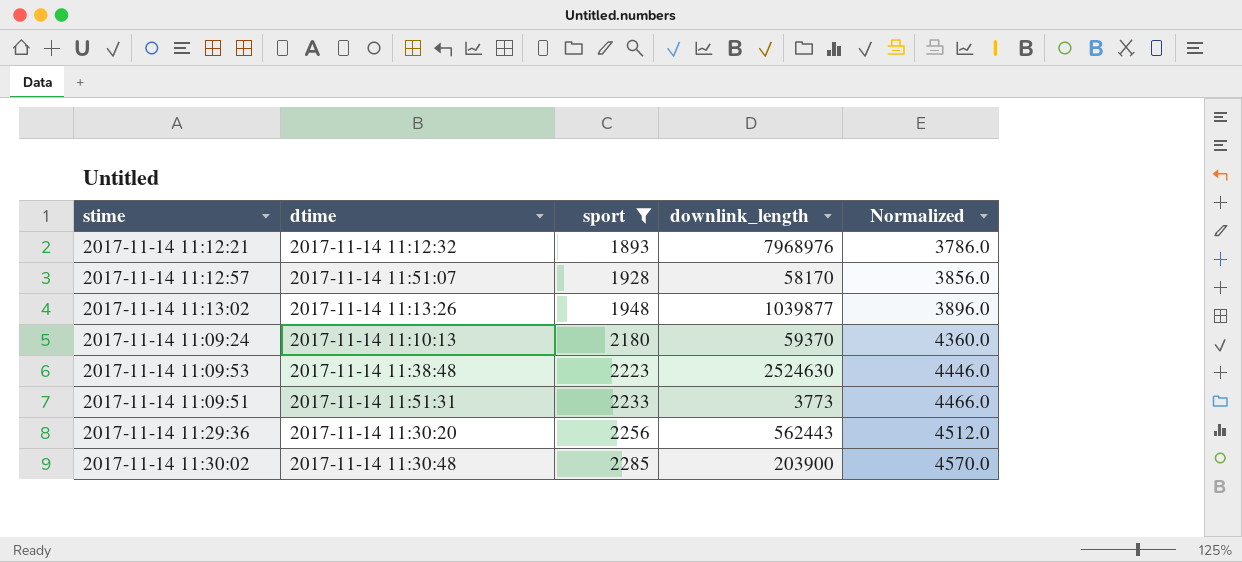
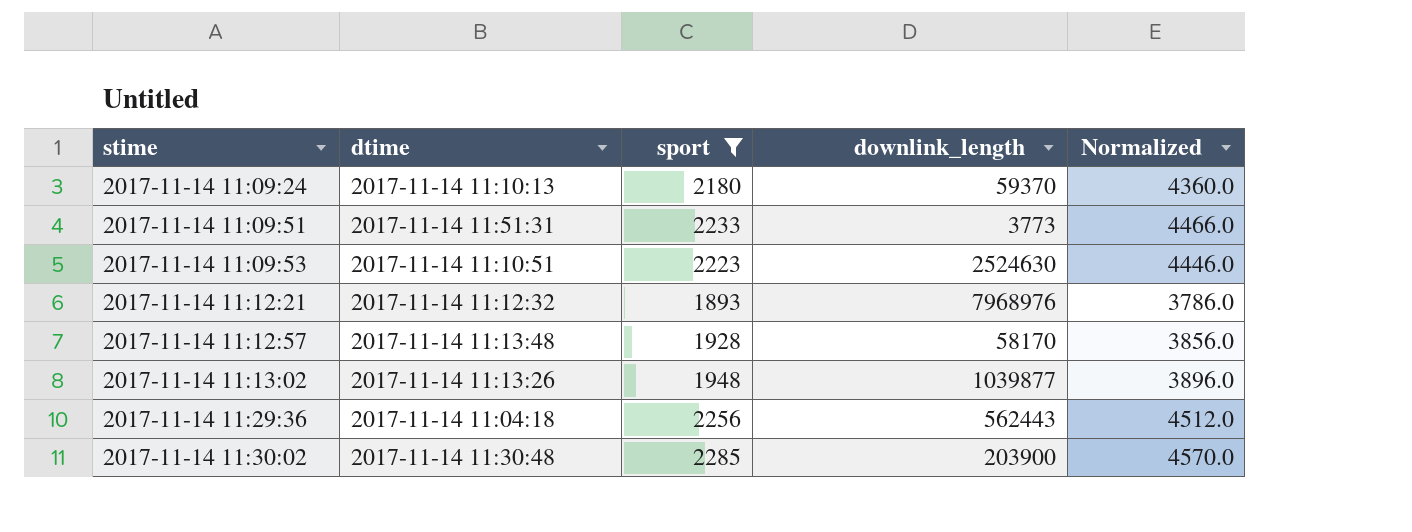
row order: sport ascending -> stime ascending
2017-11-14 11:09:53 | dtime: 2017-11-14 11:38:48 -> 2017-11-14 11:10:51
2017-11-14 11:12:57 | dtime: 2017-11-14 11:51:07 -> 2017-11-14 11:13:48
2017-11-14 11:29:36 | dtime: 2017-11-14 11:30:20 -> 2017-11-14 11:04:18

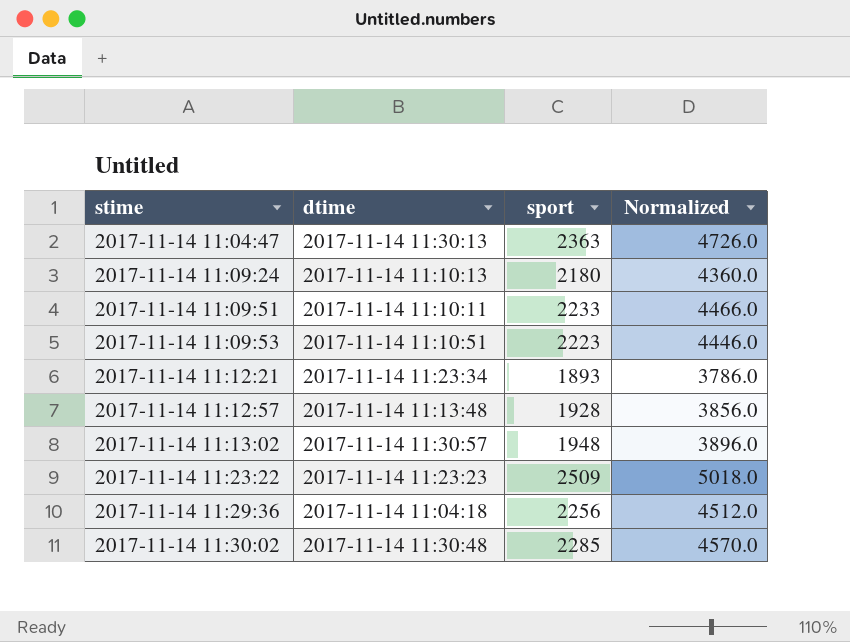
filter: sport <= 2285 -> none
column downlink_length | position: 4 -> none
2017-11-14 11:09:51 | dtime: 2017-11-14 11:51:31 -> 2017-11-14 11:10:11
2017-11-14 11:12:21 | dtime: 2017-11-14 11:12:32 -> 2017-11-14 11:23:34
2017-11-14 11:13:02 | dtime: 2017-11-14 11:13:26 -> 2017-11-14 11:30:57

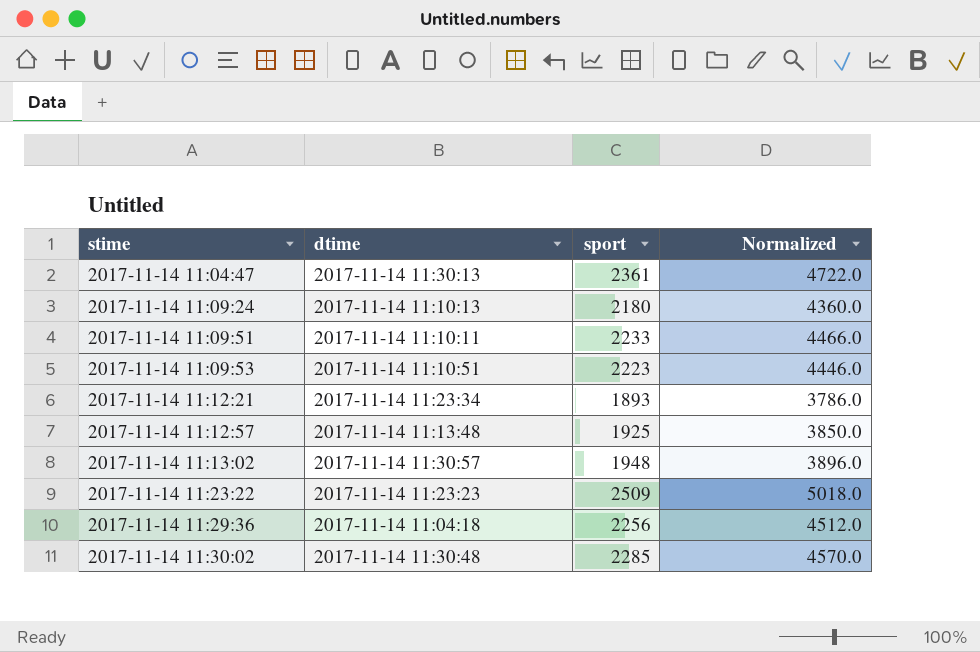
2017-11-14 11:04:47 | sport: 2363 -> 2361
2017-11-14 11:04:47 | Normalized: 4726.0 -> 4722.0
2017-11-14 11:12:57 | sport: 1928 -> 1925
2017-11-14 11:12:57 | Normalized: 3856.0 -> 3850.0

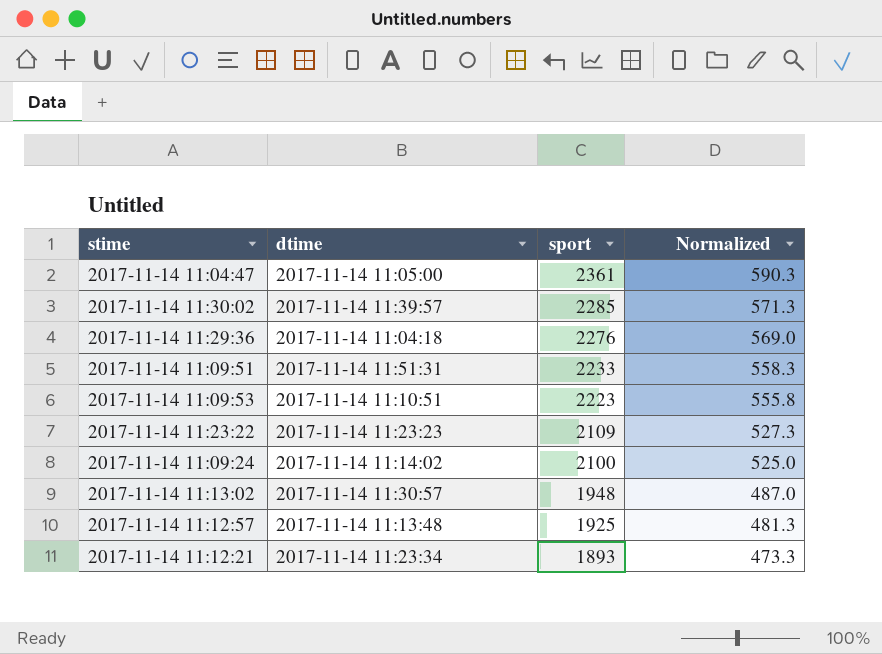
row order: stime ascending -> sport descending
column Normalized | formula: [sport] * 2 -> [sport] * 0.25
2017-11-14 11:04:47 | dtime: 2017-11-14 11:30:13 -> 2017-11-14 11:05:00
2017-11-14 11:30:02 | dtime: 2017-11-14 11:30:48 -> 2017-11-14 11:39:57
2017-11-14 11:29:36 | sport: 2256 -> 2276
2017-11-14 11:09:51 | dtime: 2017-11-14 11:10:11 -> 2017-11-14 11:51:31
2017-11-14 11:23:22 | sport: 2509 -> 2109
2017-11-14 11:09:24 | dtime: 2017-11-14 11:10:13 -> 2017-11-14 11:14:02
2017-11-14 11:09:24 | sport: 2180 -> 2100

